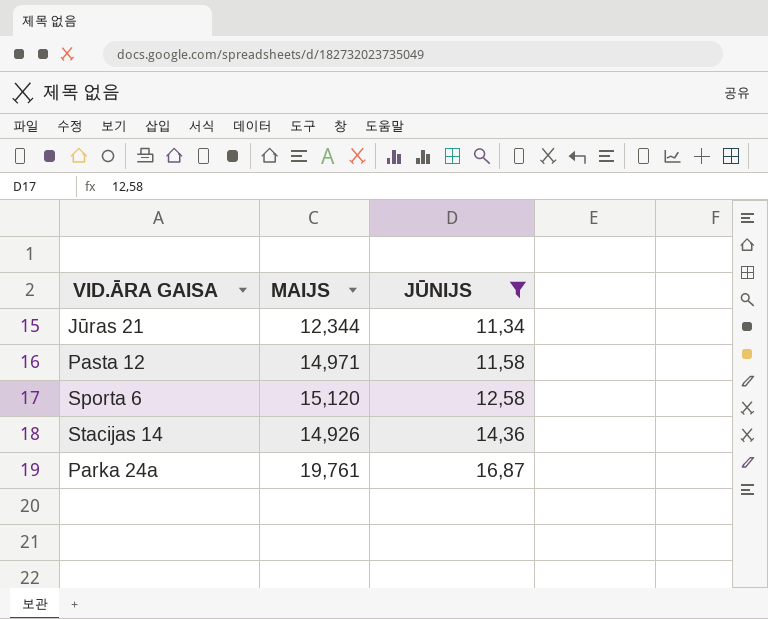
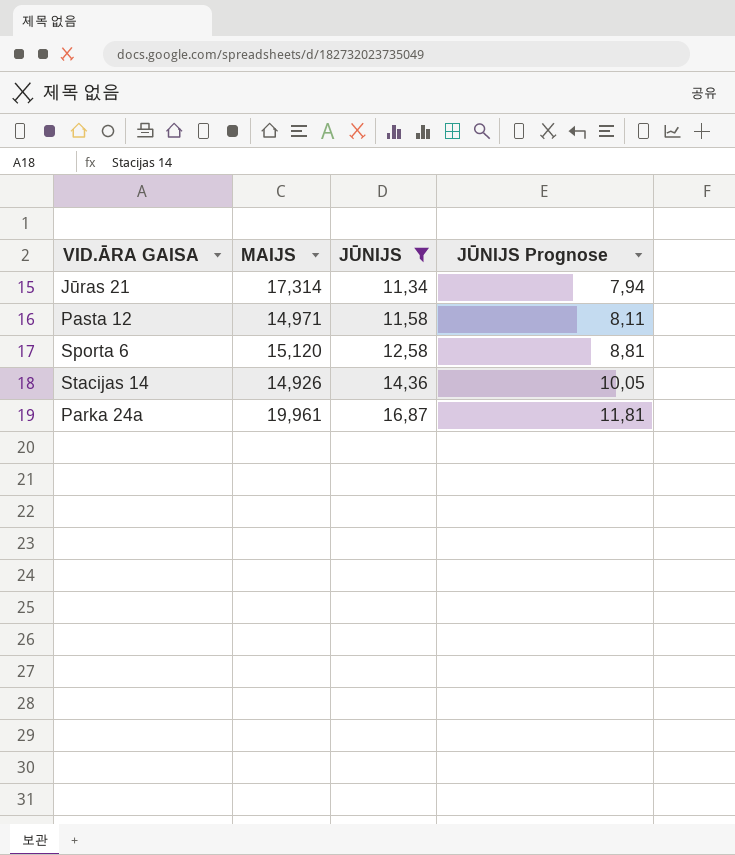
column JŪNIJS Prognose | formula: none -> [JŪNIJS] * 0,7
Jūras 21 | MAIJS: 12,344 -> 17,314
Parka 24a | MAIJS: 19,761 -> 19,961

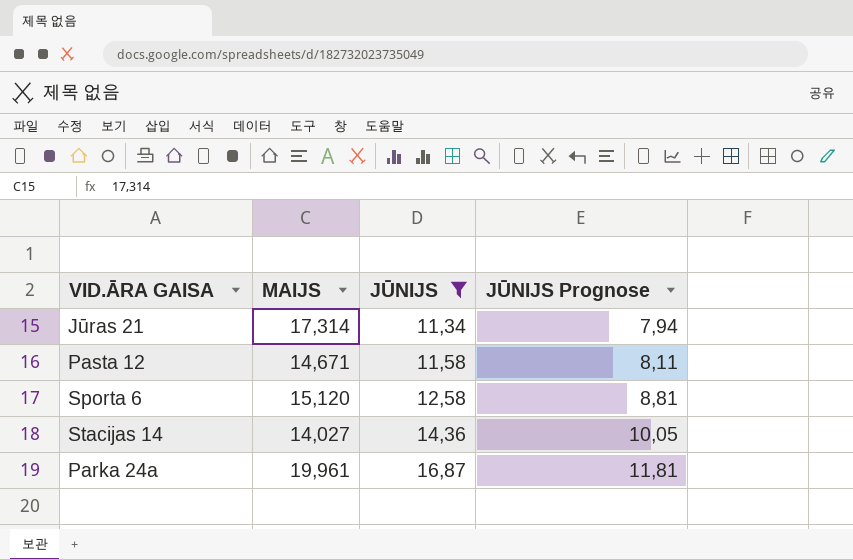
Pasta 12 | MAIJS: 14,971 -> 14,671
Stacijas 14 | MAIJS: 14,926 -> 14,027

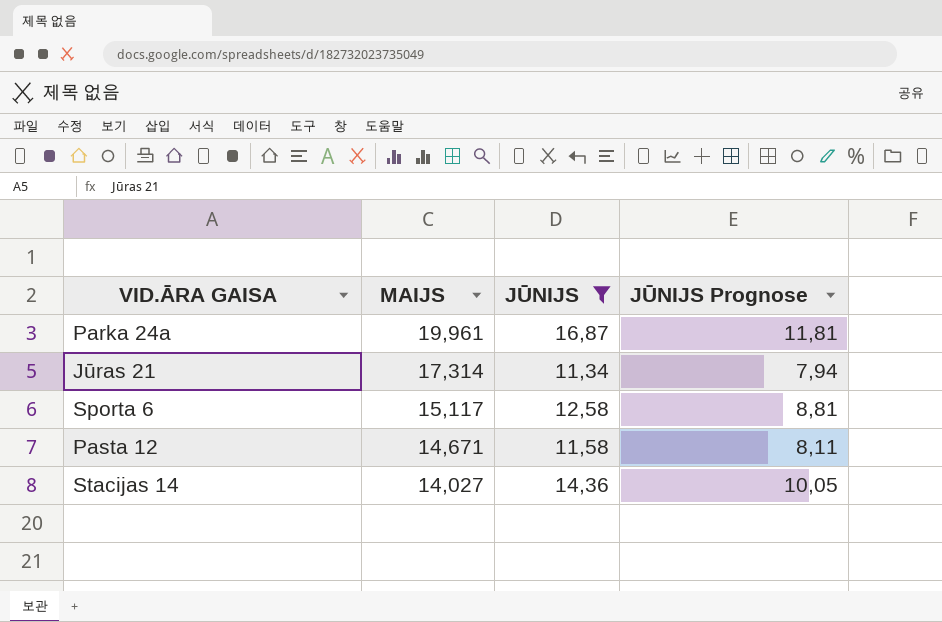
row order: JŪNIJS ascending -> MAIJS descending
Sporta 6 | MAIJS: 15,120 -> 15,117

